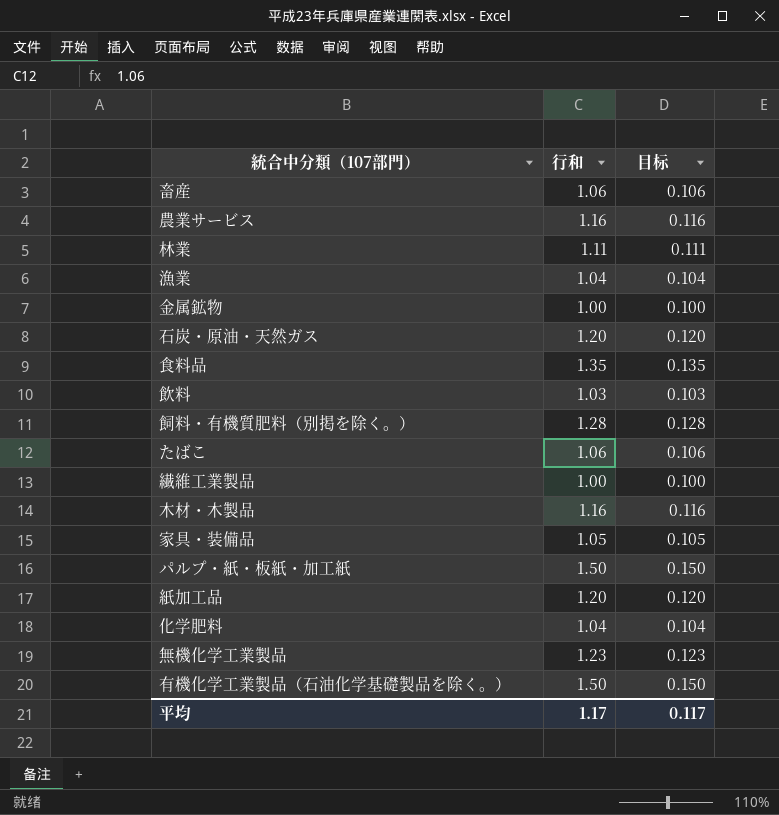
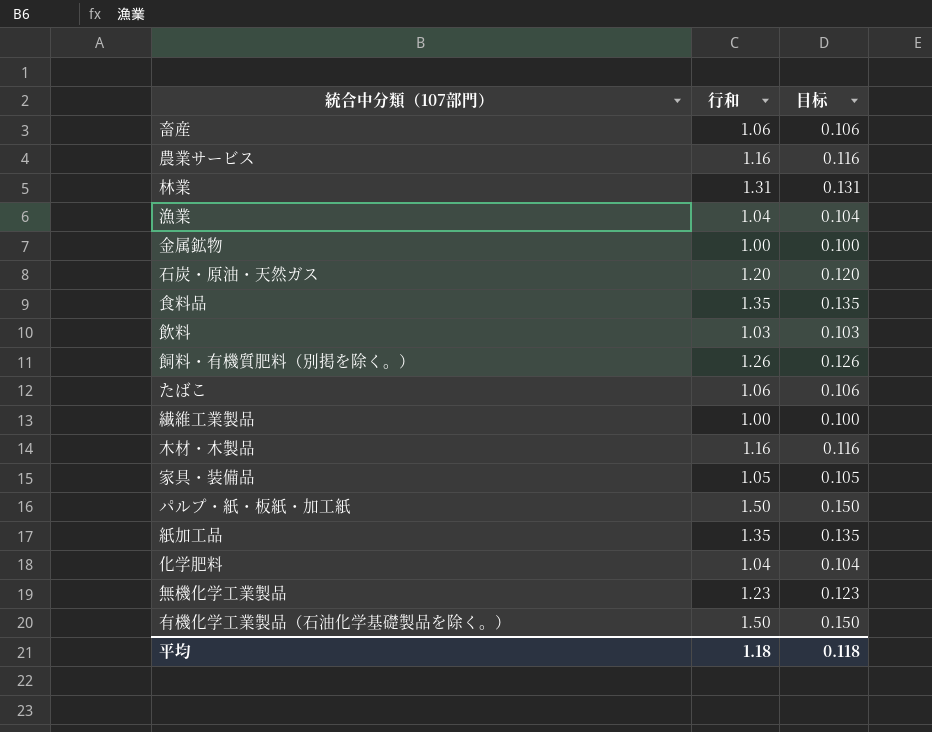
林業 | 行和: 1.11 -> 1.31
林業 | 目标: 0.111 -> 0.131
飼料・有機質肥料（別掲を除く。） | 行和: 1.28 -> 1.26
飼料・有機質肥料（別掲を除く。） | 目标: 0.128 -> 0.126
紙加工品 | 行和: 1.20 -> 1.35
紙加工品 | 目标: 0.120 -> 0.135
平均 | 行和: 1.17 -> 1.18
平均 | 目标: 0.117 -> 0.118

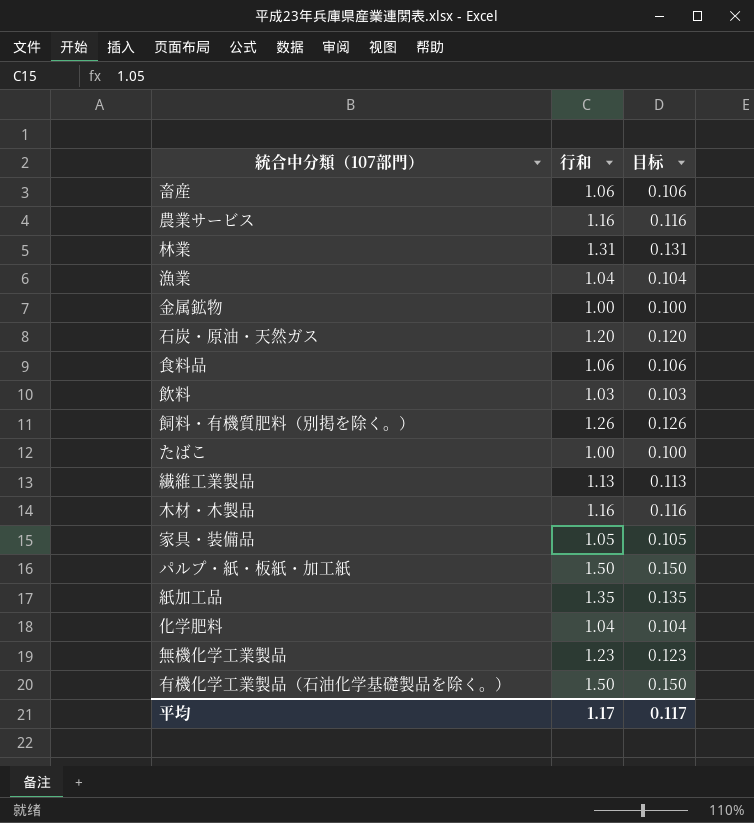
食料品 | 行和: 1.35 -> 1.06
食料品 | 目标: 0.135 -> 0.106
たばこ | 行和: 1.06 -> 1.00
たばこ | 目标: 0.106 -> 0.100
繊維工業製品 | 行和: 1.00 -> 1.13
繊維工業製品 | 目标: 0.100 -> 0.113
平均 | 行和: 1.18 -> 1.17
平均 | 目标: 0.118 -> 0.117

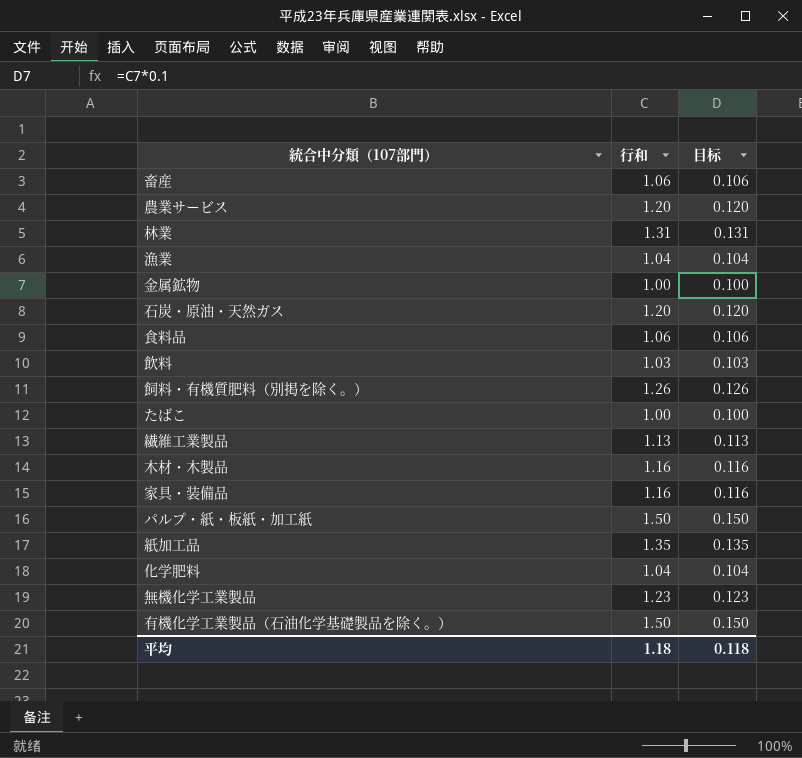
農業サービス | 行和: 1.16 -> 1.20
農業サービス | 目标: 0.116 -> 0.120
家具・装備品 | 行和: 1.05 -> 1.16
家具・装備品 | 目标: 0.105 -> 0.116
平均 | 行和: 1.17 -> 1.18
平均 | 目标: 0.117 -> 0.118

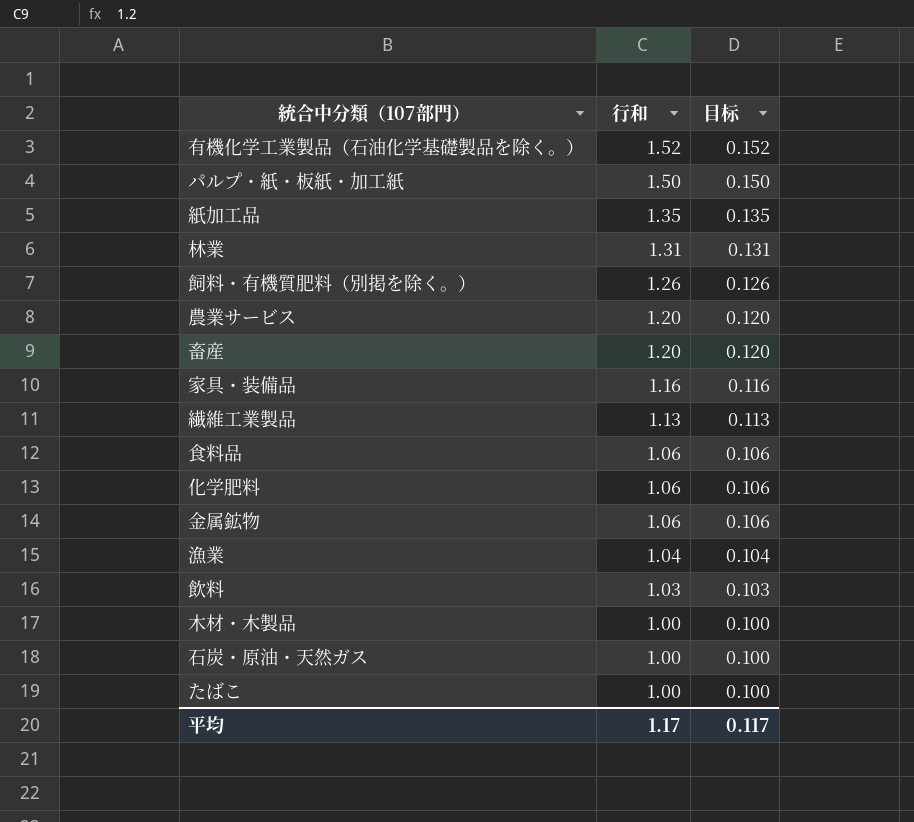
row order: none -> 行和 descending
row 無機化学工業製品: 1.23 | 0.123 -> none
有機化学工業製品（石油化学基礎製品を除く。） | 行和: 1.50 -> 1.52
有機化学工業製品（石油化学基礎製品を除く。） | 目标: 0.150 -> 0.152
畜産 | 行和: 1.06 -> 1.20
畜産 | 目标: 0.106 -> 0.120
化学肥料 | 行和: 1.04 -> 1.06
化学肥料 | 目标: 0.104 -> 0.106
金属鉱物 | 行和: 1.00 -> 1.06
金属鉱物 | 目标: 0.100 -> 0.106
木材・木製品 | 行和: 1.16 -> 1.00
木材・木製品 | 目标: 0.116 -> 0.100
石炭・原油・天然ガス | 行和: 1.20 -> 1.00
石炭・原油・天然ガス | 目标: 0.120 -> 0.100
平均 | 行和: 1.18 -> 1.17
平均 | 目标: 0.118 -> 0.117

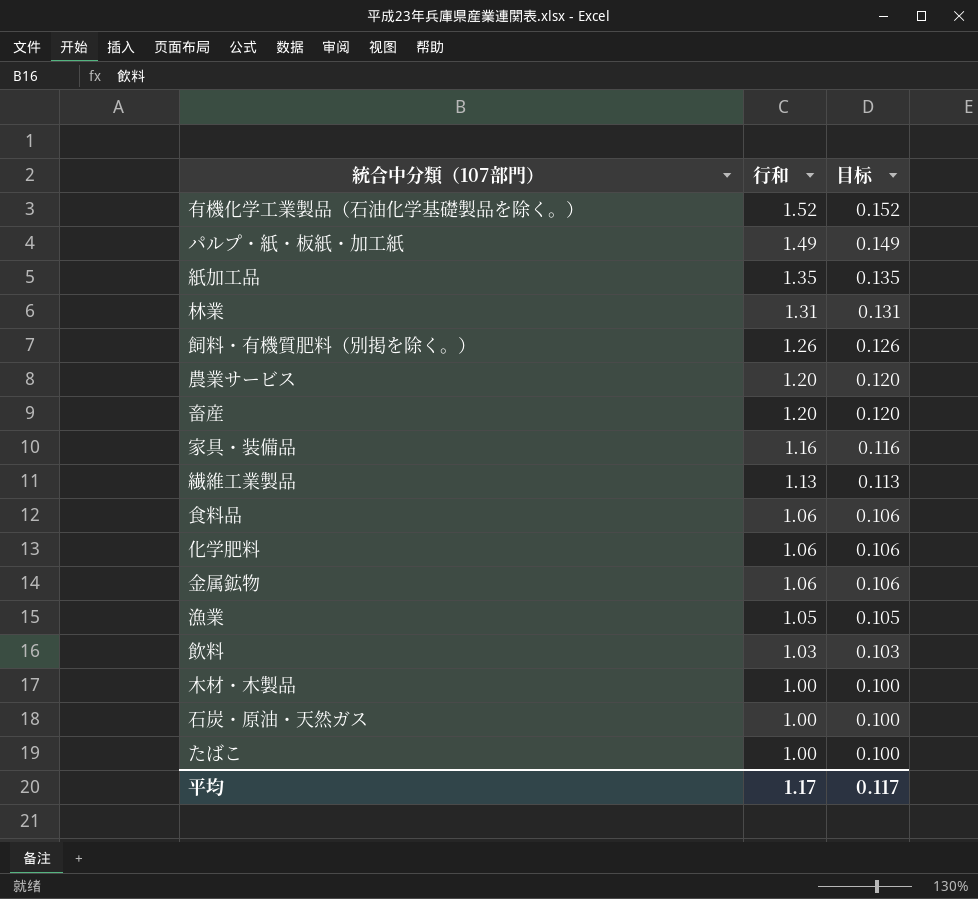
パルプ・紙・板紙・加工紙 | 行和: 1.50 -> 1.49
パルプ・紙・板紙・加工紙 | 目标: 0.150 -> 0.149
漁業 | 行和: 1.04 -> 1.05
漁業 | 目标: 0.104 -> 0.105

